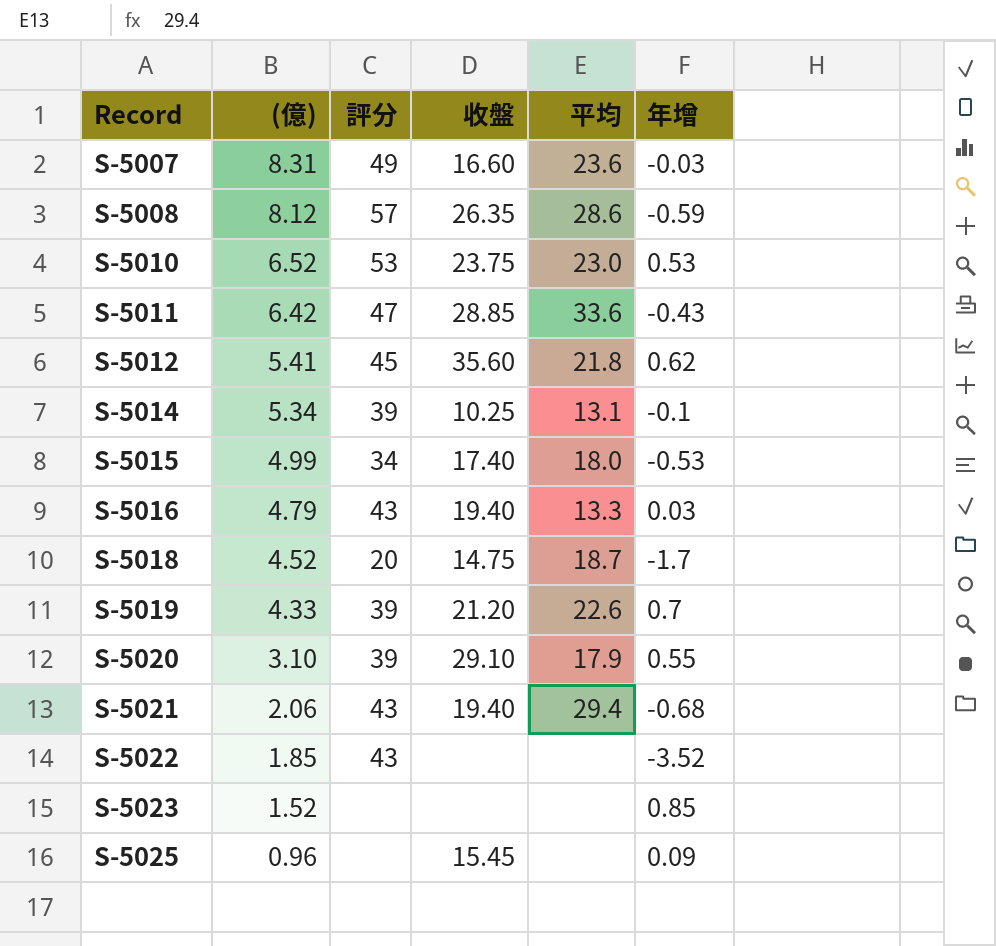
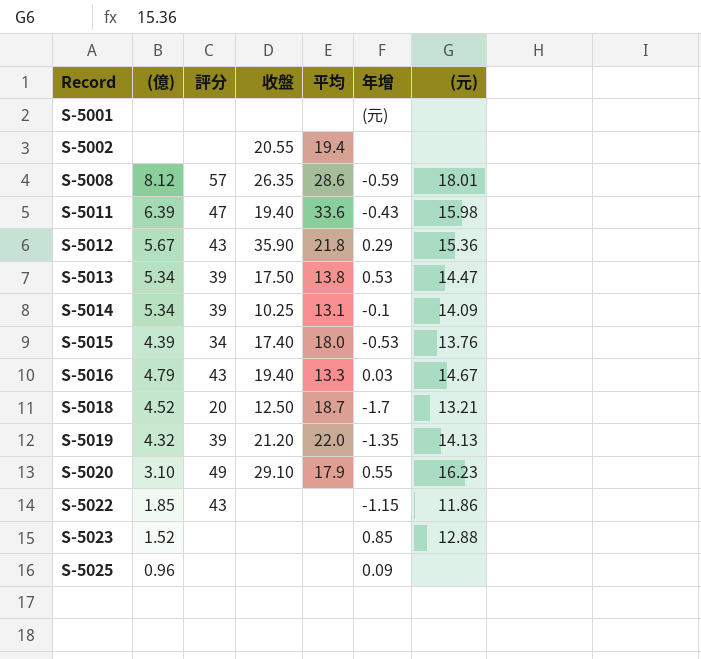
column (元) | position: none -> 7
row S-5007: 8.31 | 49 | 16.60 | 23.6 | -0.03 -> none
row S-5010: 6.52 | 53 | 23.75 | 23.0 | 0.53 -> none
row S-5021: 2.06 | 43 | 19.40 | 29.4 | -0.68 -> none
row S-5001: none -> none | none | none | none | (元) | none
row S-5002: none -> none | none | 20.55 | 19.4 | none | none
S-5011 | (億): 6.42 -> 6.39
S-5011 | 收盤: 28.85 -> 19.40
S-5012 | (億): 5.41 -> 5.67
S-5012 | 評分: 45 -> 43
S-5012 | 收盤: 35.60 -> 35.90
S-5012 | 年增: 0.62 -> 0.29
row S-5013: none -> 5.34 | 39 | 17.50 | 13.8 | 0.53 | 14.47
S-5015 | (億): 4.99 -> 4.39
S-5018 | 收盤: 14.75 -> 12.50
S-5019 | (億): 4.33 -> 4.32
S-5019 | 平均: 22.6 -> 22.0
S-5019 | 年增: 0.7 -> -1.35
S-5020 | 評分: 39 -> 49
S-5022 | 年增: -3.52 -> -1.15
S-5025 | 收盤: 15.45 -> none

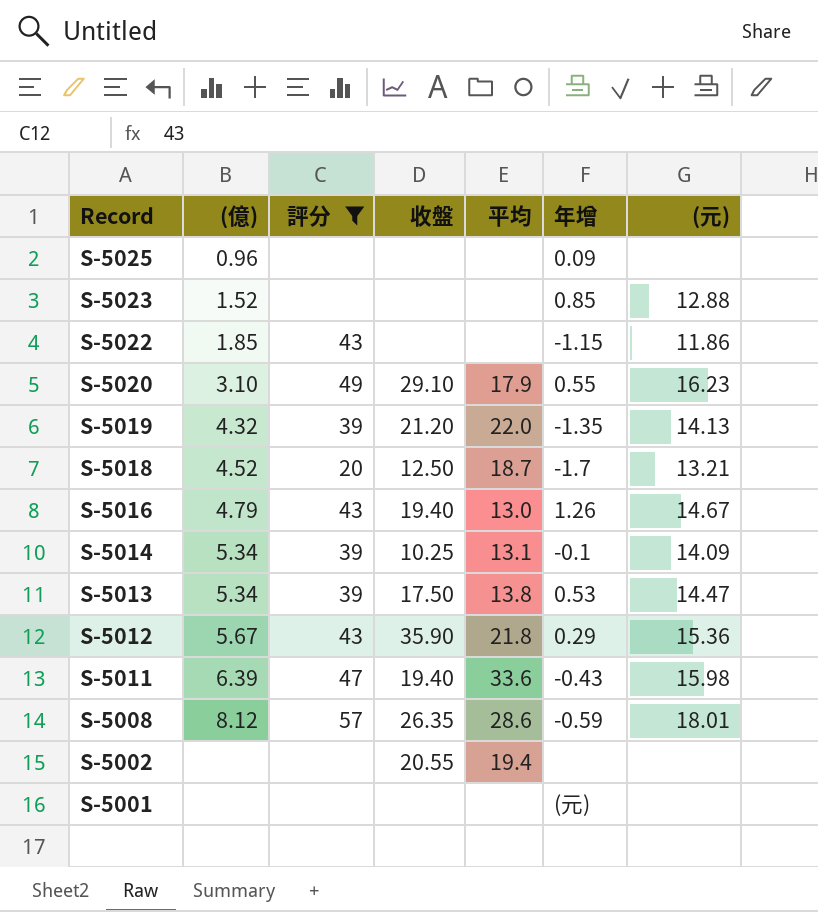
filter: none -> 評分 != 34
row order: Record ascending -> Record descending
S-5016 | 平均: 13.3 -> 13.0
S-5016 | 年增: 0.03 -> 1.26

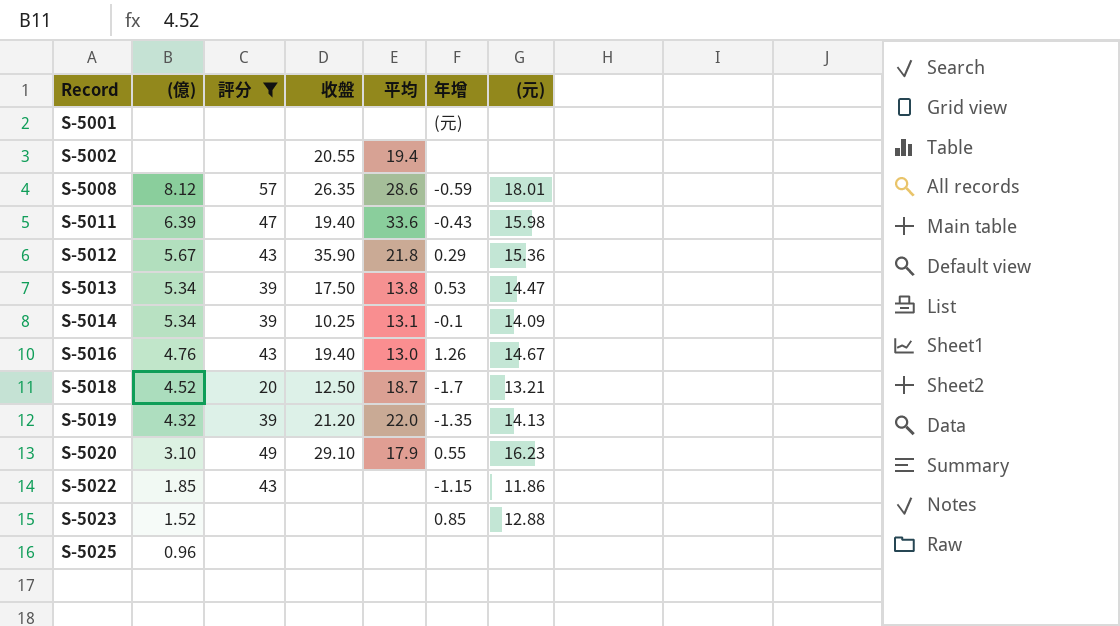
row order: Record descending -> Record ascending
S-5016 | (億): 4.79 -> 4.76
S-5025 | 年增: 0.09 -> none

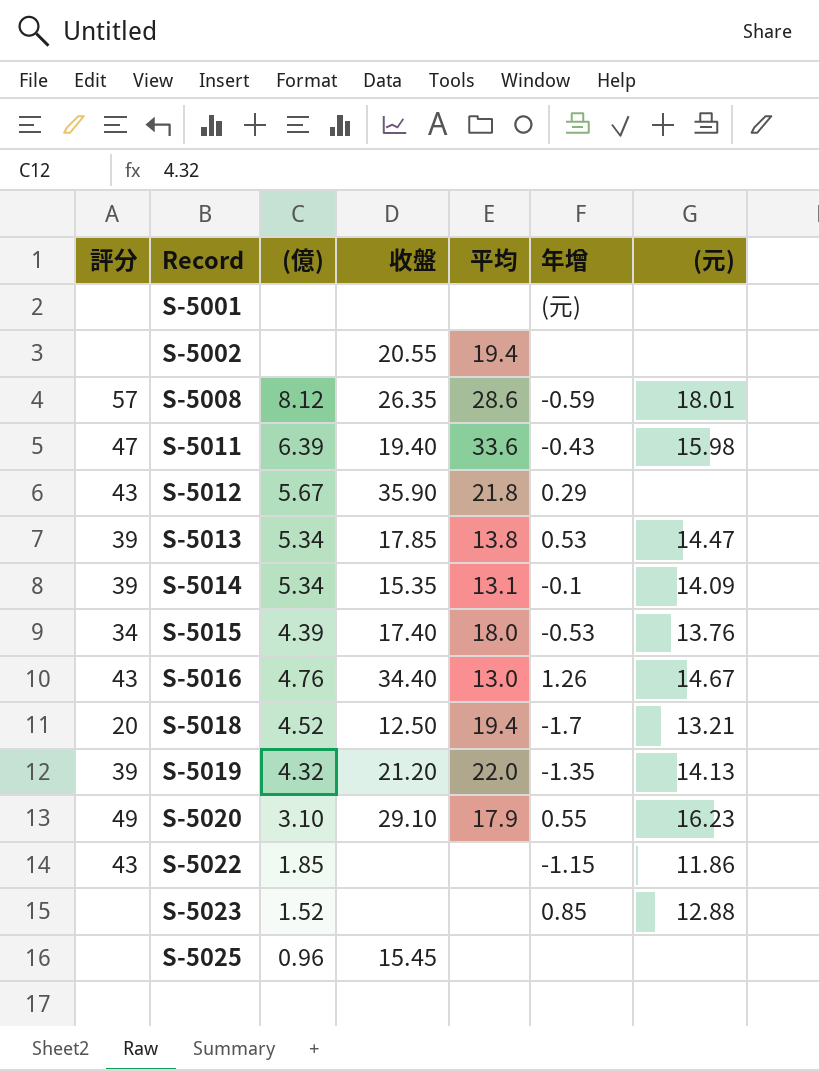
filter: 評分 != 34 -> none
column 評分 | position: 3 -> 1
S-5012 | (元): 15.36 -> none
S-5013 | 收盤: 17.50 -> 17.85
S-5014 | 收盤: 10.25 -> 15.35
S-5016 | 收盤: 19.40 -> 34.40
S-5018 | 平均: 18.7 -> 19.4
S-5025 | 收盤: none -> 15.45

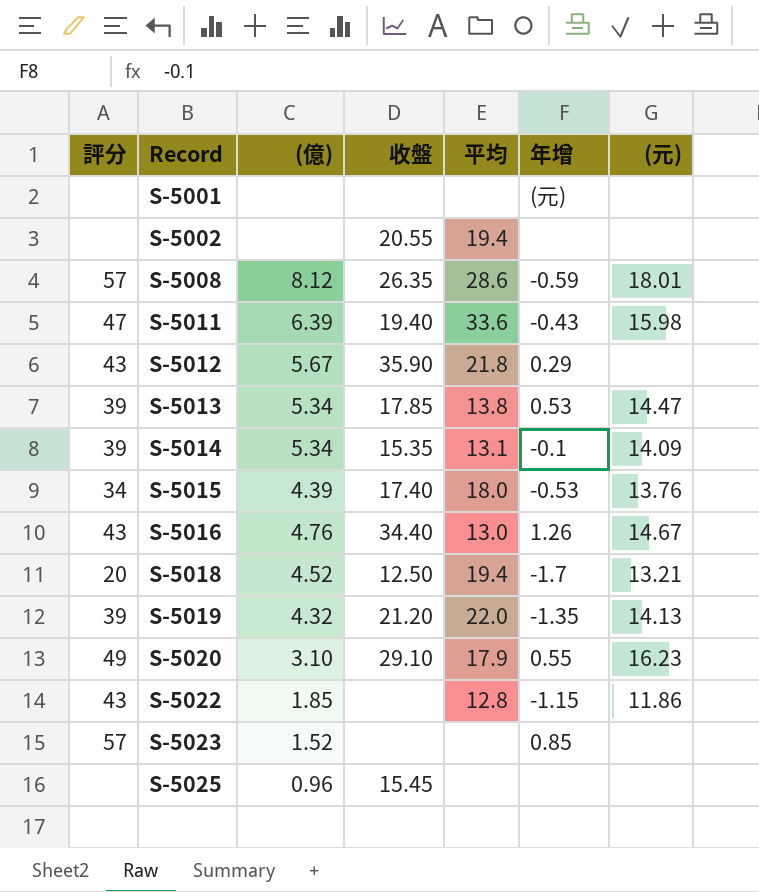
S-5022 | 平均: none -> 12.8
S-5023 | 評分: none -> 57
S-5023 | (元): 12.88 -> none

